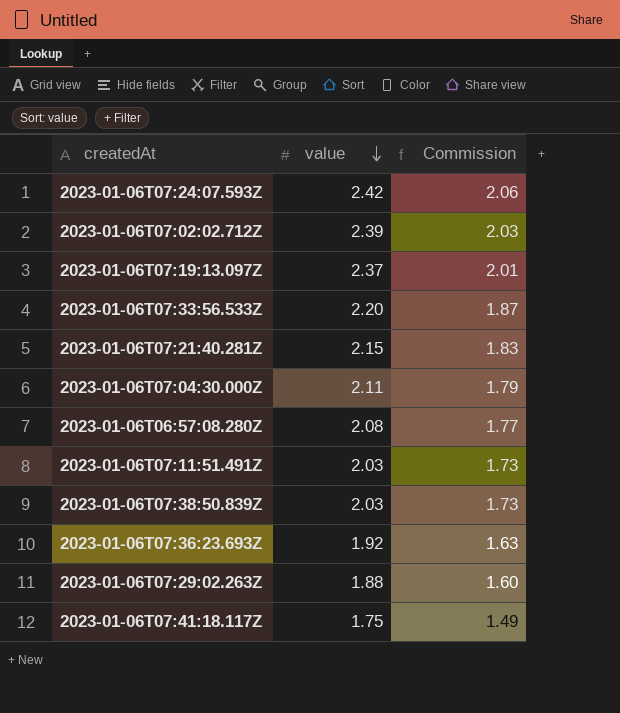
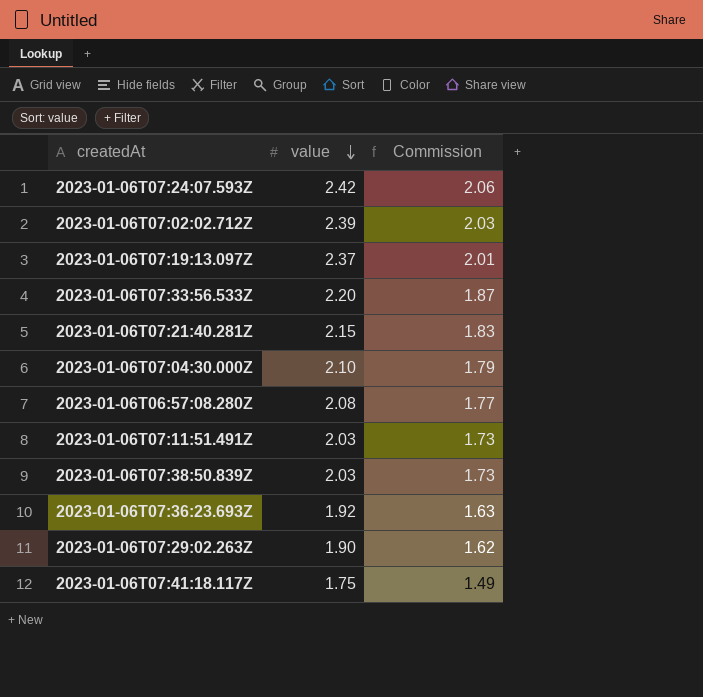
2023-01-06T07:04:30.000Z | value: 2.11 -> 2.10
2023-01-06T07:29:02.263Z | value: 1.88 -> 1.90
2023-01-06T07:29:02.263Z | Commission: 1.60 -> 1.62

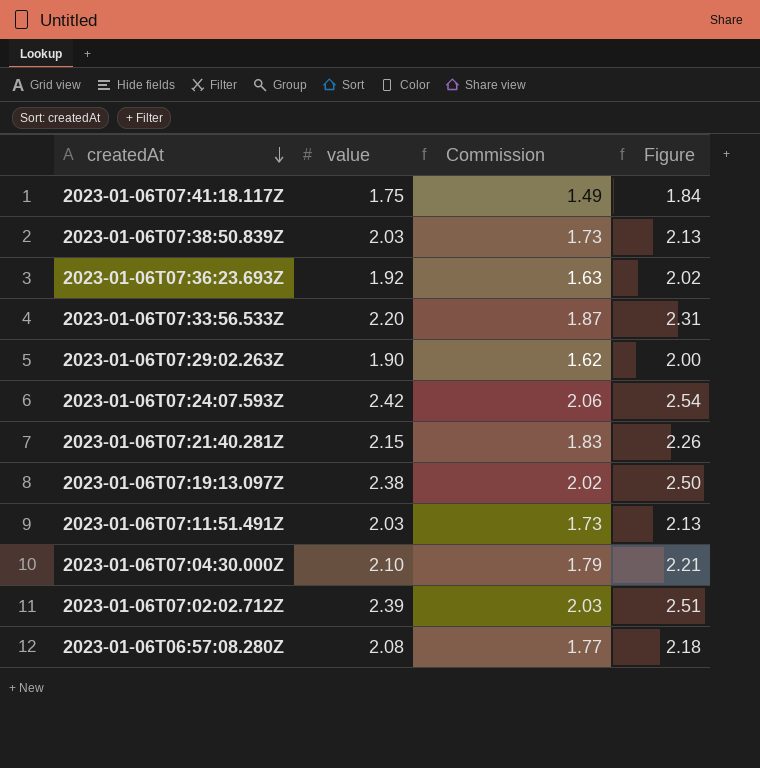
row order: value descending -> createdAt descending
column Figure | formula: none -> [value] * 1.05
2023-01-06T07:19:13.097Z | value: 2.37 -> 2.38
2023-01-06T07:19:13.097Z | Commission: 2.01 -> 2.02

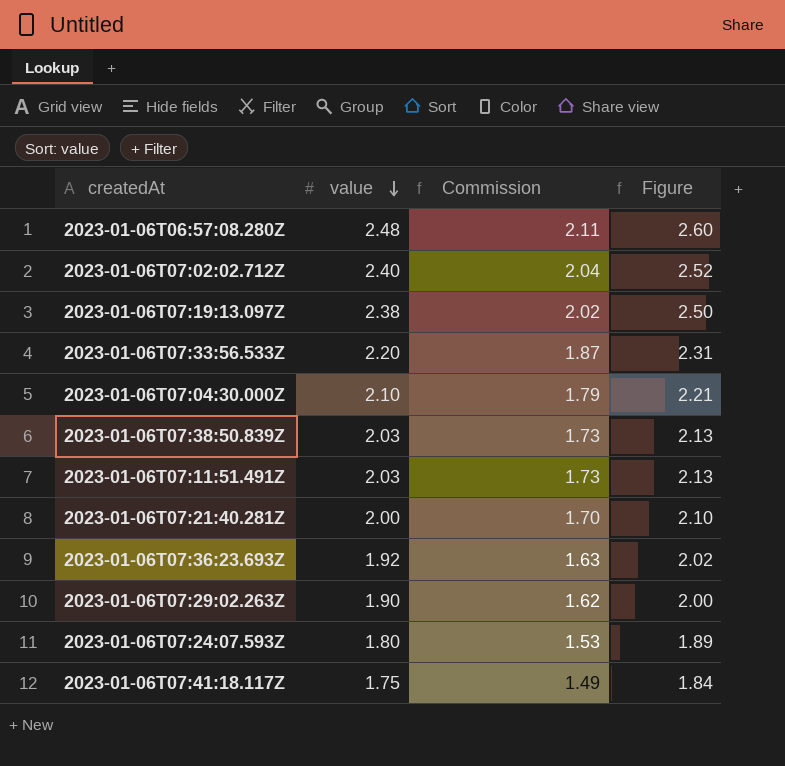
row order: createdAt descending -> value descending
2023-01-06T06:57:08.280Z | value: 2.08 -> 2.48
2023-01-06T06:57:08.280Z | Commission: 1.77 -> 2.11
2023-01-06T06:57:08.280Z | Figure: 2.18 -> 2.60
2023-01-06T07:02:02.712Z | value: 2.39 -> 2.40
2023-01-06T07:02:02.712Z | Commission: 2.03 -> 2.04
2023-01-06T07:02:02.712Z | Figure: 2.51 -> 2.52
2023-01-06T07:21:40.281Z | value: 2.15 -> 2.00
2023-01-06T07:21:40.281Z | Commission: 1.83 -> 1.70
2023-01-06T07:21:40.281Z | Figure: 2.26 -> 2.10
2023-01-06T07:24:07.593Z | value: 2.42 -> 1.80
2023-01-06T07:24:07.593Z | Commission: 2.06 -> 1.53
2023-01-06T07:24:07.593Z | Figure: 2.54 -> 1.89

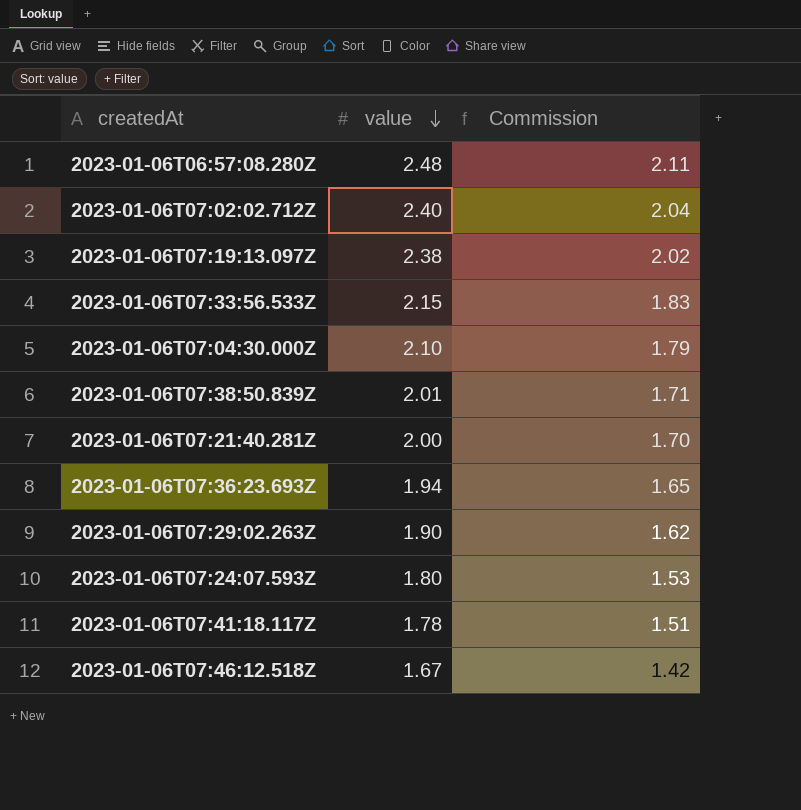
column Figure | formula: [value] * 1.05 -> none
row 2023-01-06T07:11:51.491Z: 2.03 | 1.73 | 2.13 -> none
2023-01-06T07:33:56.533Z | value: 2.20 -> 2.15
2023-01-06T07:33:56.533Z | Commission: 1.87 -> 1.83
2023-01-06T07:38:50.839Z | value: 2.03 -> 2.01
2023-01-06T07:38:50.839Z | Commission: 1.73 -> 1.71
2023-01-06T07:36:23.693Z | value: 1.92 -> 1.94
2023-01-06T07:36:23.693Z | Commission: 1.63 -> 1.65
2023-01-06T07:41:18.117Z | value: 1.75 -> 1.78
2023-01-06T07:41:18.117Z | Commission: 1.49 -> 1.51
row 2023-01-06T07:46:12.518Z: none -> 1.67 | 1.42

